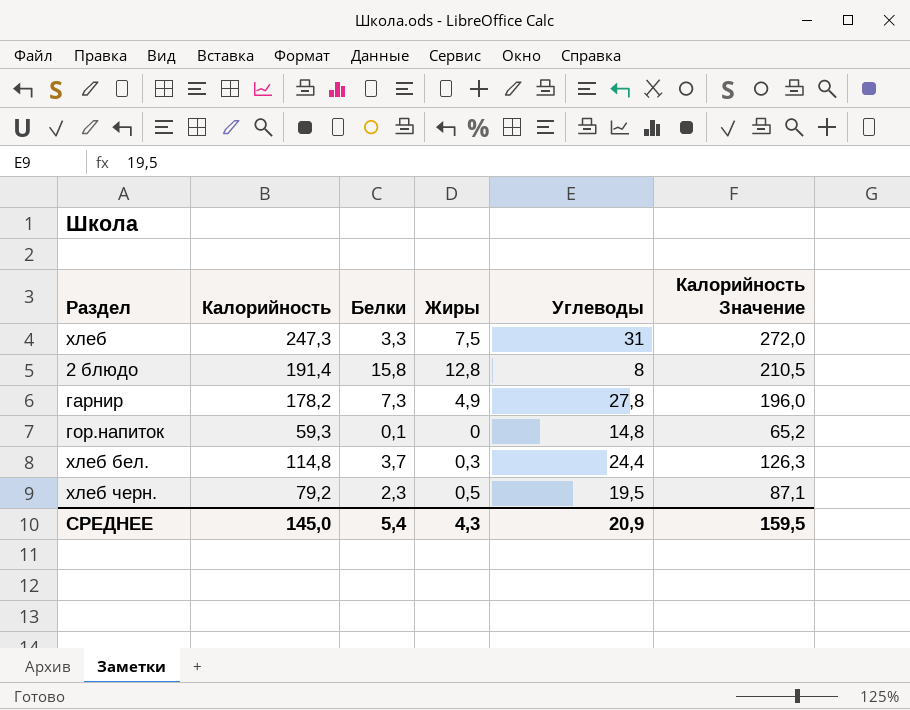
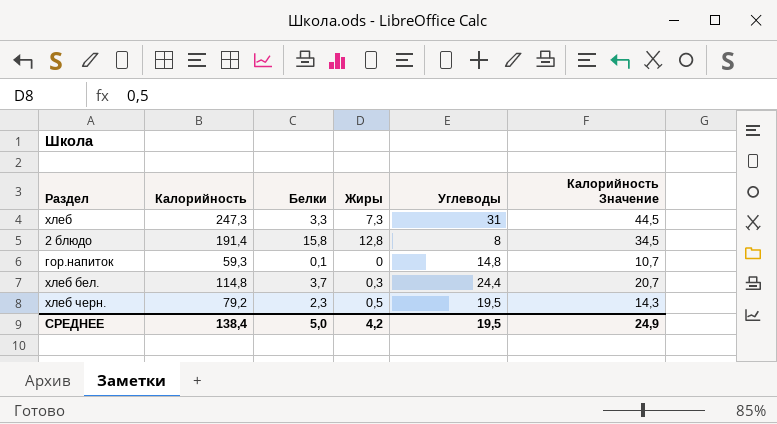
column Калорийность Значение | formula: [Калорийность] * 1,1 -> [Калорийность] * 0,18
row гарнир: 178,2 | 7,3 | 4,9 | 27,8 | 196,0 -> none
хлеб | Жиры: 7,5 -> 7,3
СРЕДНЕЕ | Калорийность: 145,0 -> 138,4
СРЕДНЕЕ | Белки: 5,4 -> 5,0
СРЕДНЕЕ | Жиры: 4,3 -> 4,2
СРЕДНЕЕ | Углеводы: 20,9 -> 19,5
СРЕДНЕЕ | Калорийность Значение: 159,5 -> 24,9

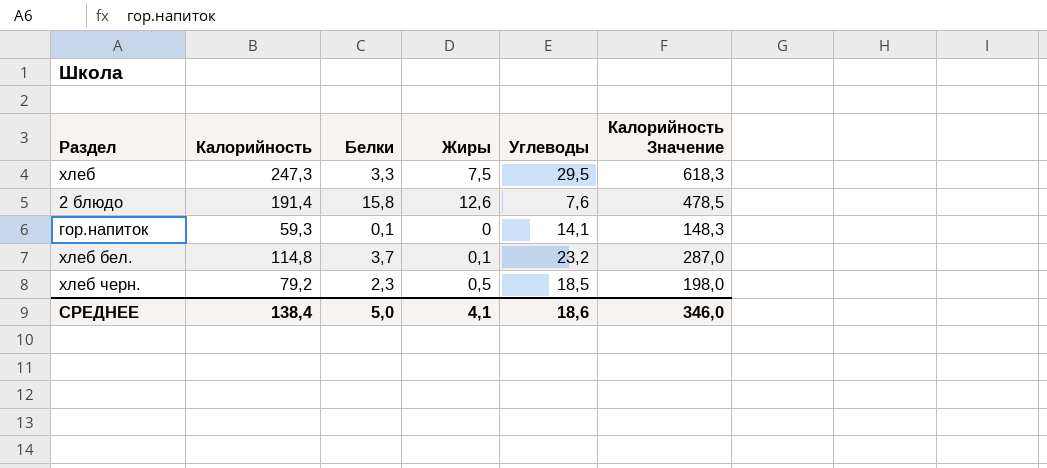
column Калорийность Значение | formula: [Калорийность] * 0,18 -> [Калорийность] * 2,5
хлеб | Жиры: 7,3 -> 7,5
хлеб | Углеводы: 31 -> 29,5
2 блюдо | Жиры: 12,8 -> 12,6
2 блюдо | Углеводы: 8 -> 7,6
гор.напиток | Углеводы: 14,8 -> 14,1
хлеб бел. | Жиры: 0,3 -> 0,1
хлеб бел. | Углеводы: 24,4 -> 23,2
хлеб черн. | Углеводы: 19,5 -> 18,5
СРЕДНЕЕ | Жиры: 4,2 -> 4,1
СРЕДНЕЕ | Углеводы: 19,5 -> 18,6
СРЕДНЕЕ | Калорийность Значение: 24,9 -> 346,0

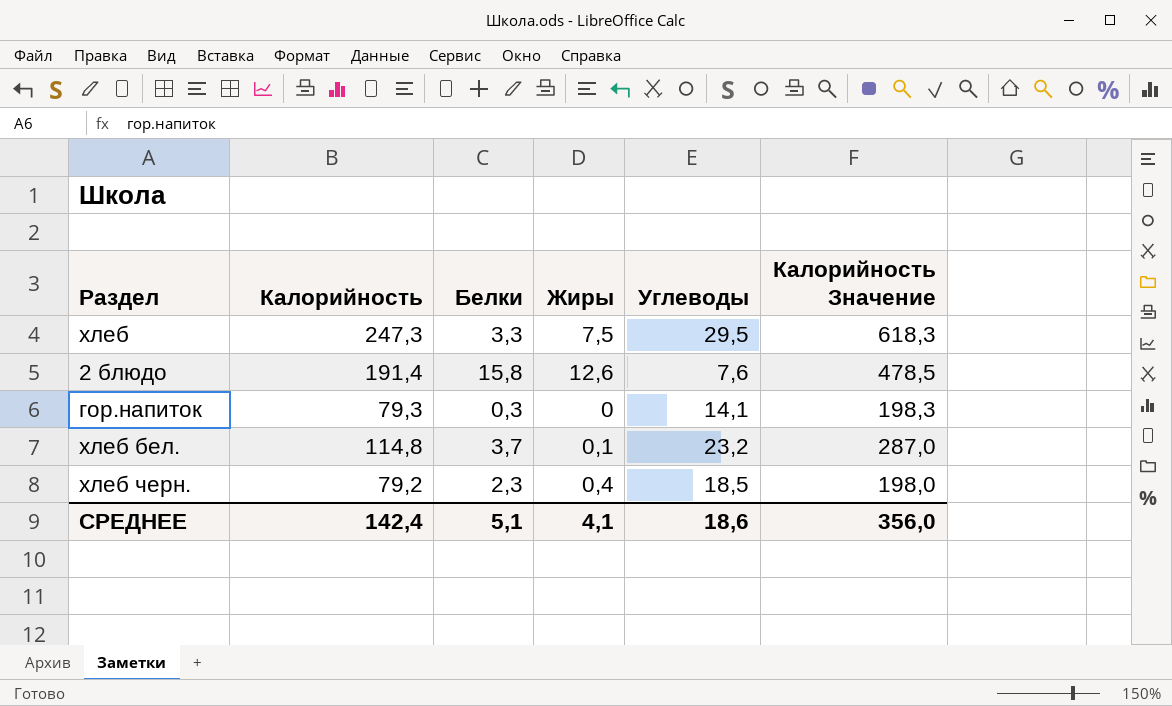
гор.напиток | Калорийность: 59,3 -> 79,3
гор.напиток | Белки: 0,1 -> 0,3
гор.напиток | Калорийность Значение: 148,3 -> 198,3
хлеб черн. | Жиры: 0,5 -> 0,4
СРЕДНЕЕ | Калорийность: 138,4 -> 142,4
СРЕДНЕЕ | Белки: 5,0 -> 5,1
СРЕДНЕЕ | Калорийность Значение: 346,0 -> 356,0

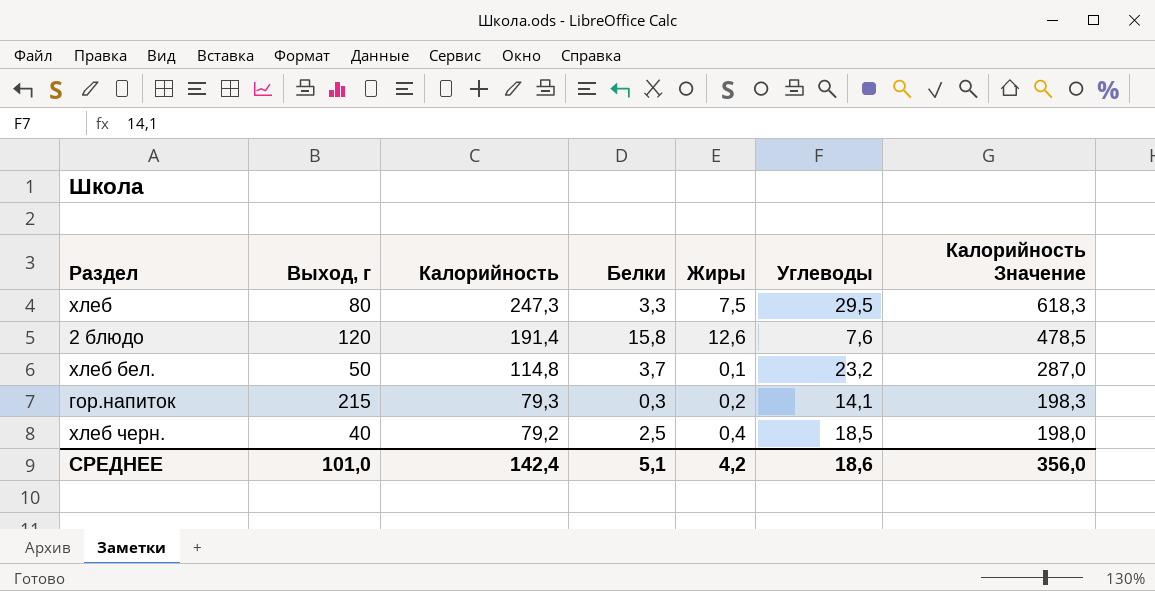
row order: none -> Калорийность descending
column Выход, г | position: none -> 2
гор.напиток | Жиры: 0 -> 0,2
хлеб черн. | Белки: 2,3 -> 2,5
СРЕДНЕЕ | Жиры: 4,1 -> 4,2

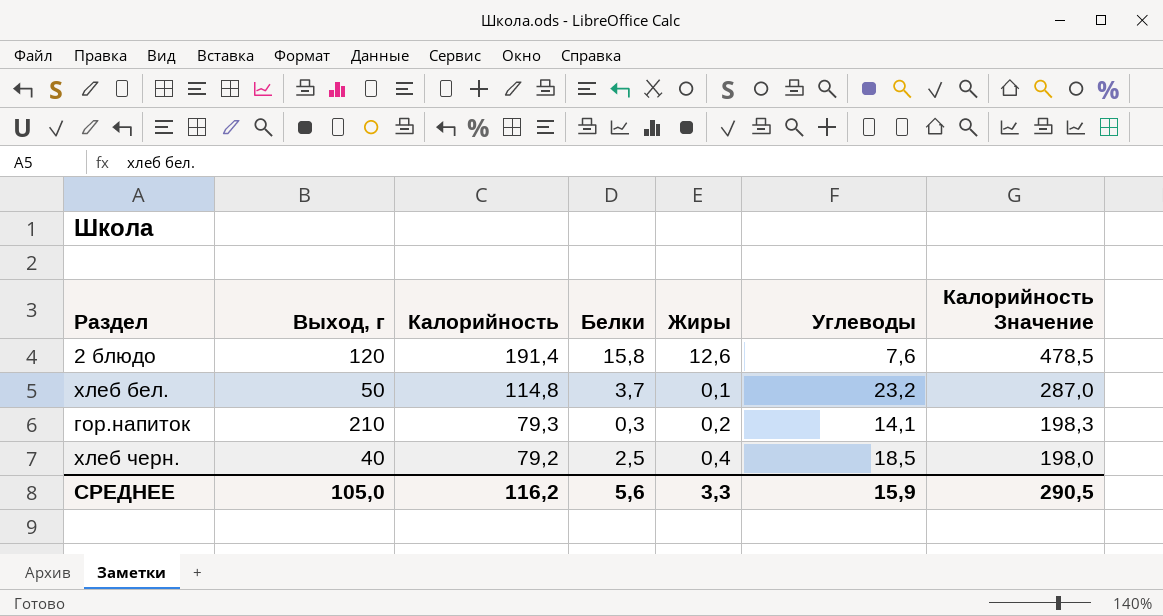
row хлеб: 80 | 247,3 | 3,3 | 7,5 | 29,5 | 618,3 -> none
гор.напиток | Выход, г: 215 -> 210
СРЕДНЕЕ | Выход, г: 101,0 -> 105,0
СРЕДНЕЕ | Калорийность: 142,4 -> 116,2
СРЕДНЕЕ | Белки: 5,1 -> 5,6
СРЕДНЕЕ | Жиры: 4,2 -> 3,3
СРЕДНЕЕ | Углеводы: 18,6 -> 15,9
СРЕДНЕЕ | Калорийность Значение: 356,0 -> 290,5

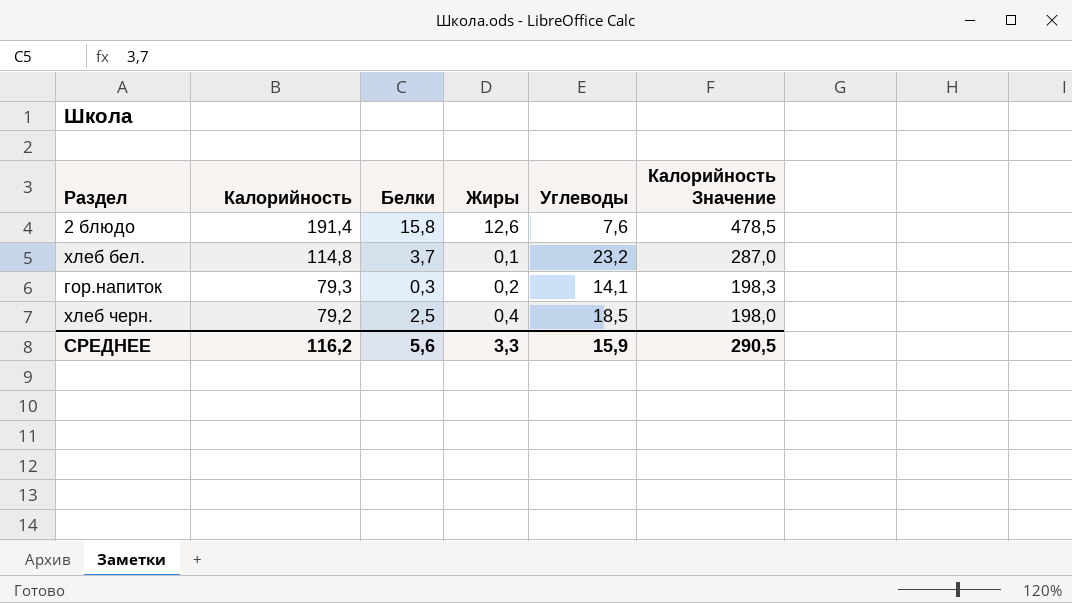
column Выход, г | position: 2 -> none

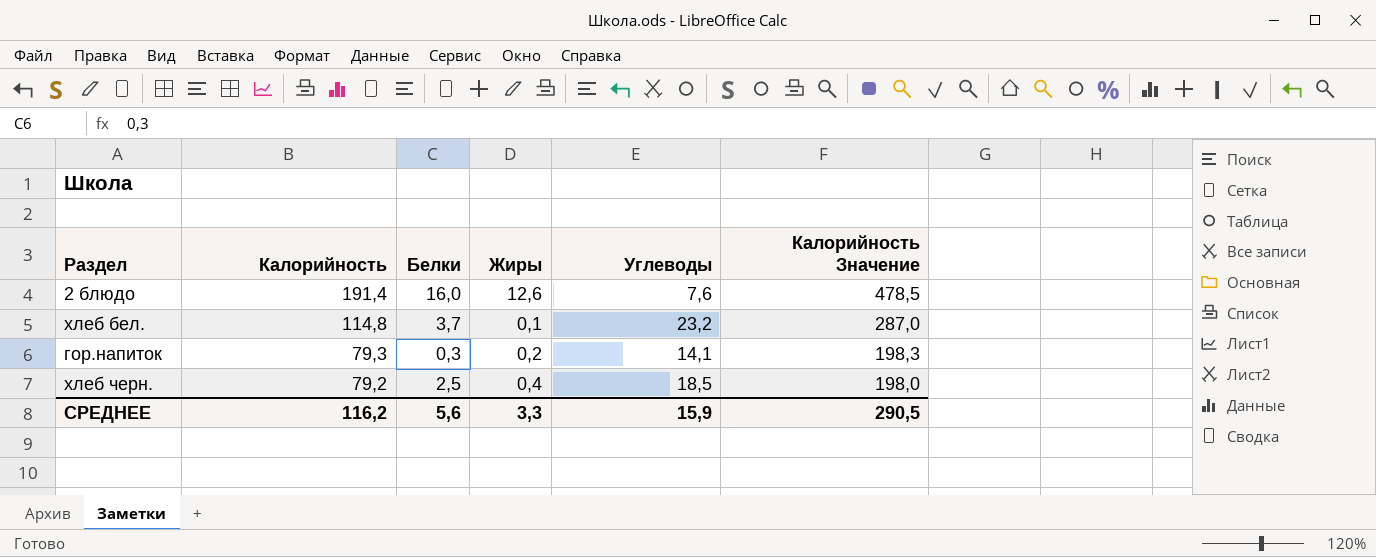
2 блюдо | Белки: 15,8 -> 16,0

